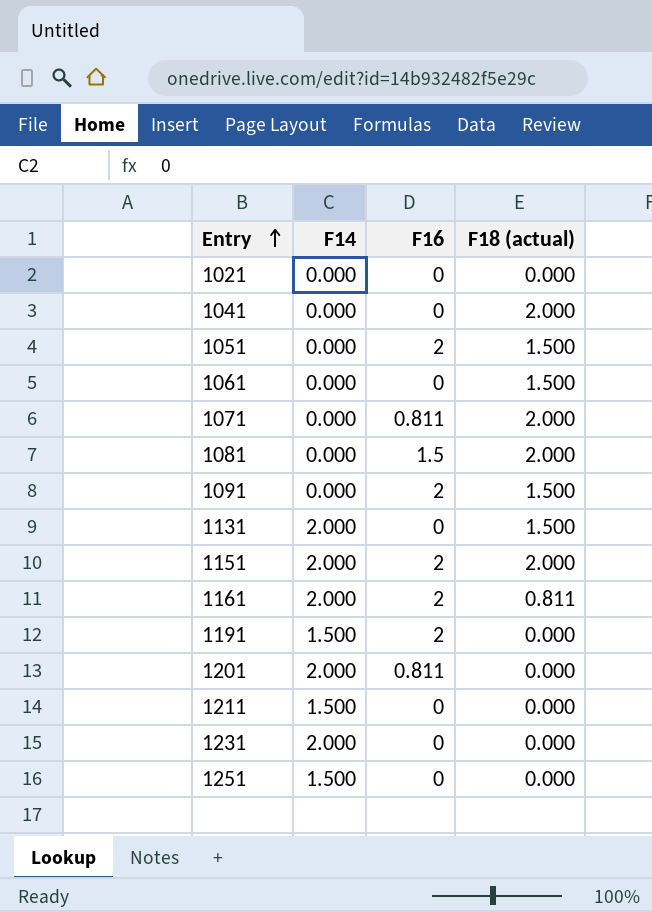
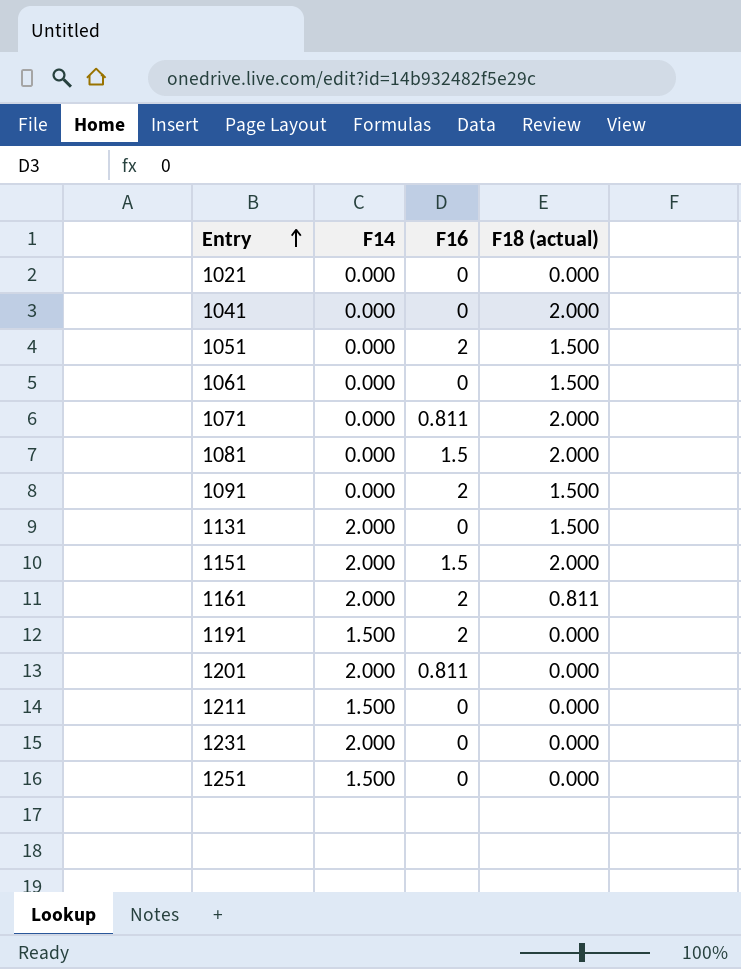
1151 | F16: 2 -> 1.5

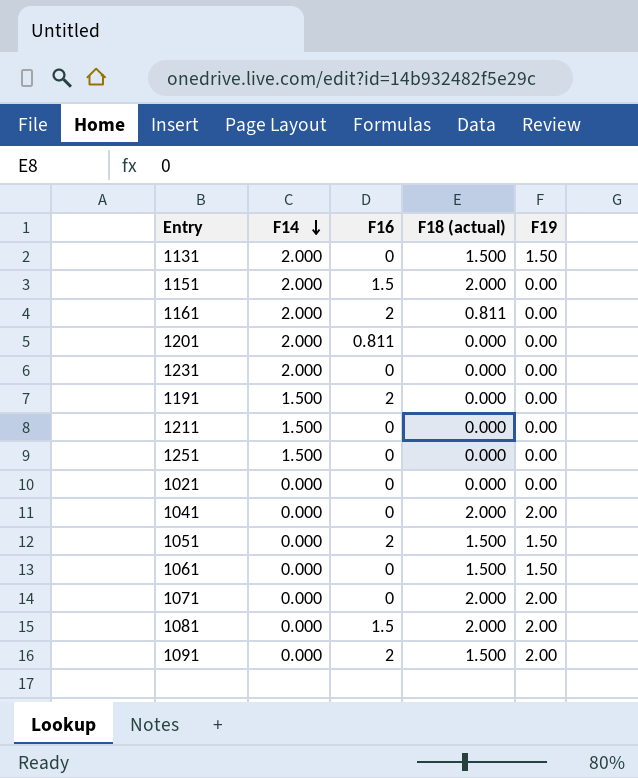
row order: Entry ascending -> F14 descending
column F19 | position: none -> 5
1071 | F16: 0.811 -> 0

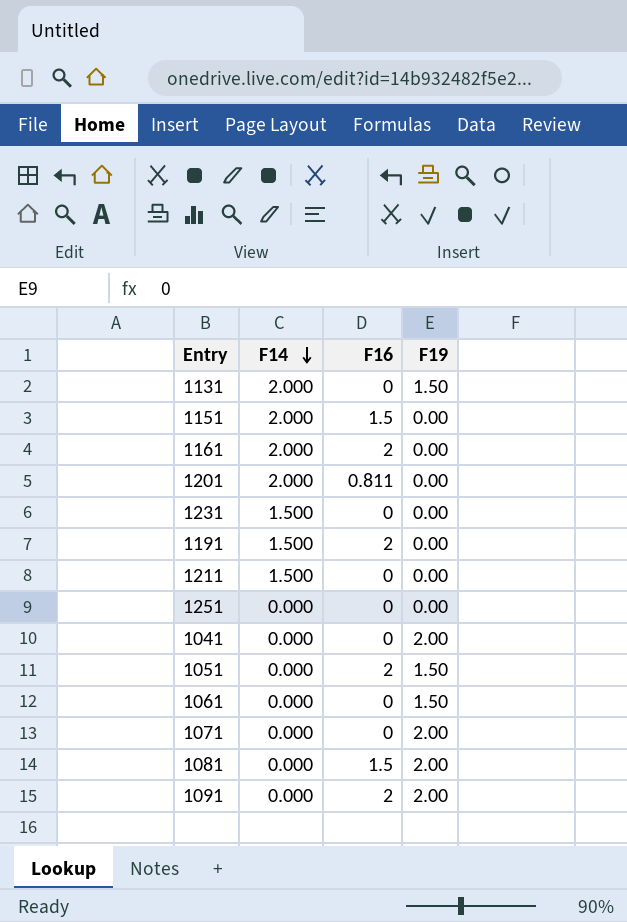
column F18 (actual) | position: 4 -> none
row 1021: 0.000 | 0 | 0.000 | 0.00 -> none
1231 | F14: 2.000 -> 1.500
1251 | F14: 1.500 -> 0.000

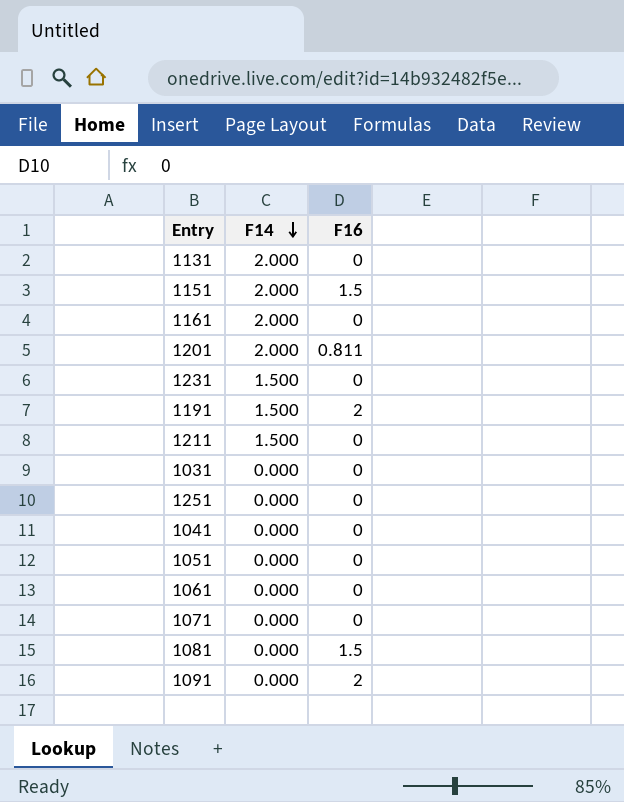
column F19 | position: 4 -> none
1161 | F16: 2 -> 0
row 1031: none -> 0.000 | 0
1051 | F16: 2 -> 0

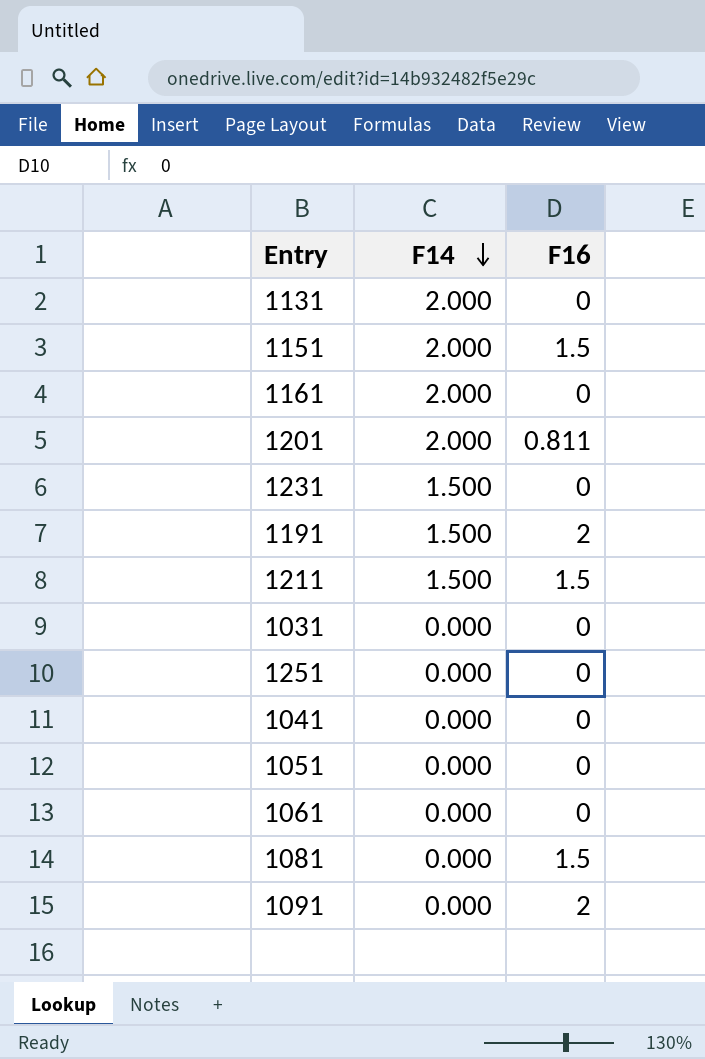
row 1071: 0.000 | 0 -> none
1211 | F16: 0 -> 1.5

